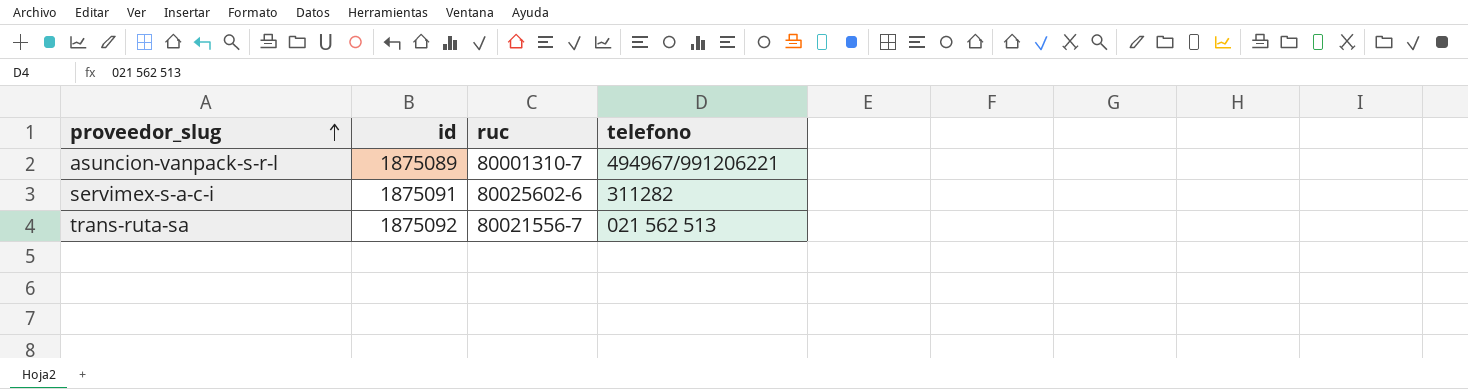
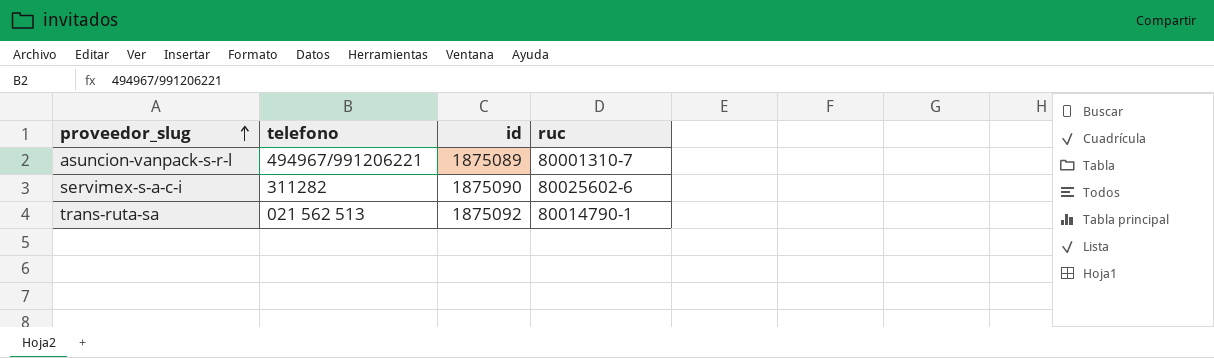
column telefono | position: 4 -> 2
servimex-s-a-c-i | id: 1875091 -> 1875090
trans-ruta-sa | ruc: 80021556-7 -> 80014790-1

